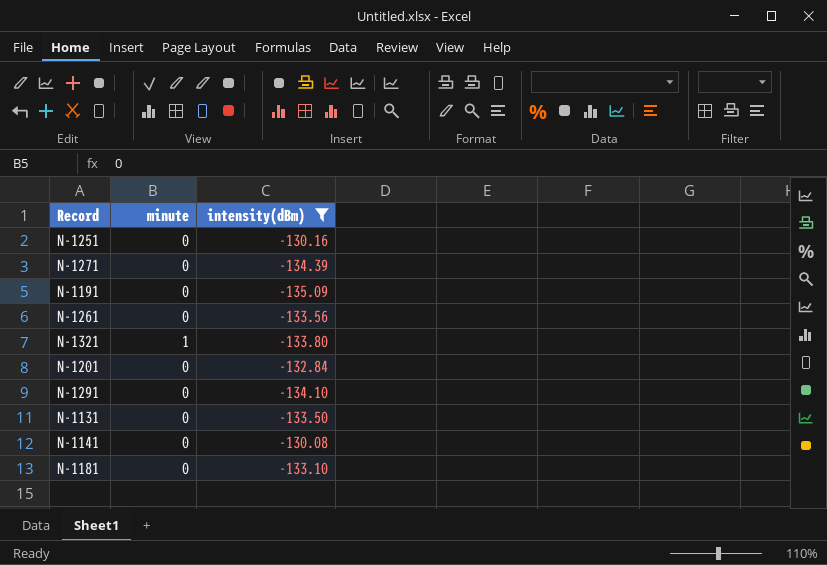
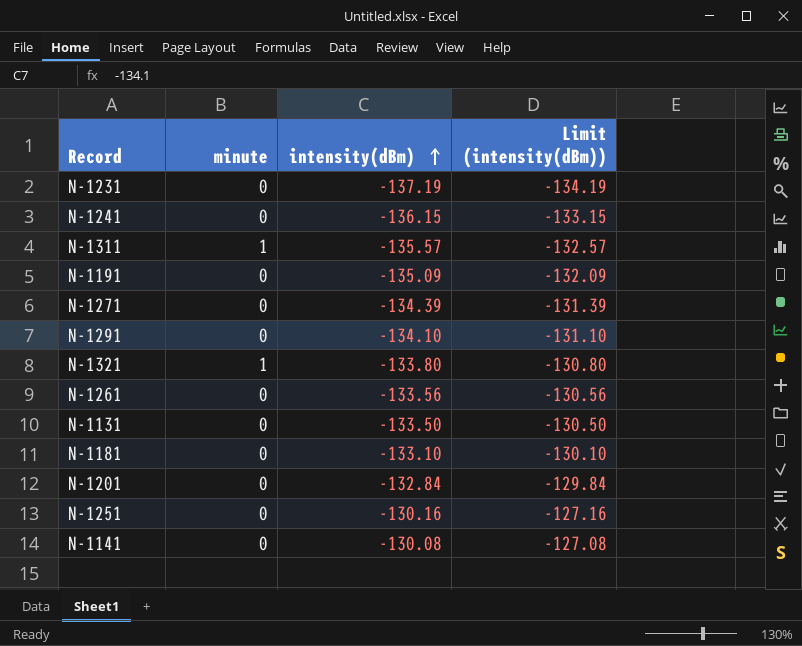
filter: intensity(dBm) >= -135.09 -> none
row order: none -> intensity(dBm) ascending
column Limit (intensity(dBm)) | formula: none -> [intensity(dBm)] + 3

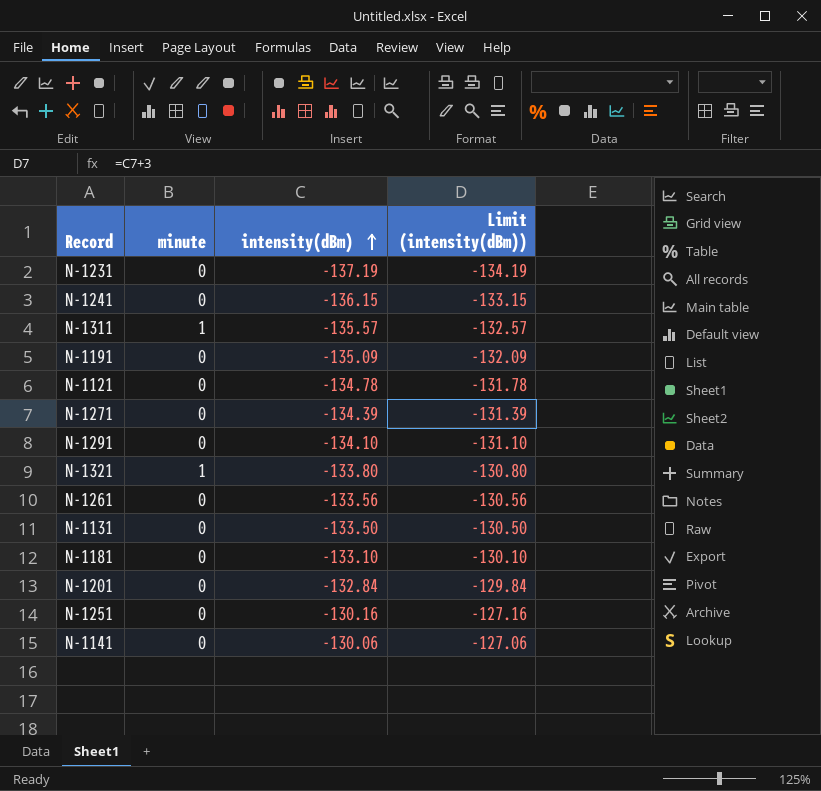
row N-1121: none -> 0 | -134.78 | -131.78
N-1141 | intensity(dBm): -130.08 -> -130.06
N-1141 | Limit (intensity(dBm)): -127.08 -> -127.06

